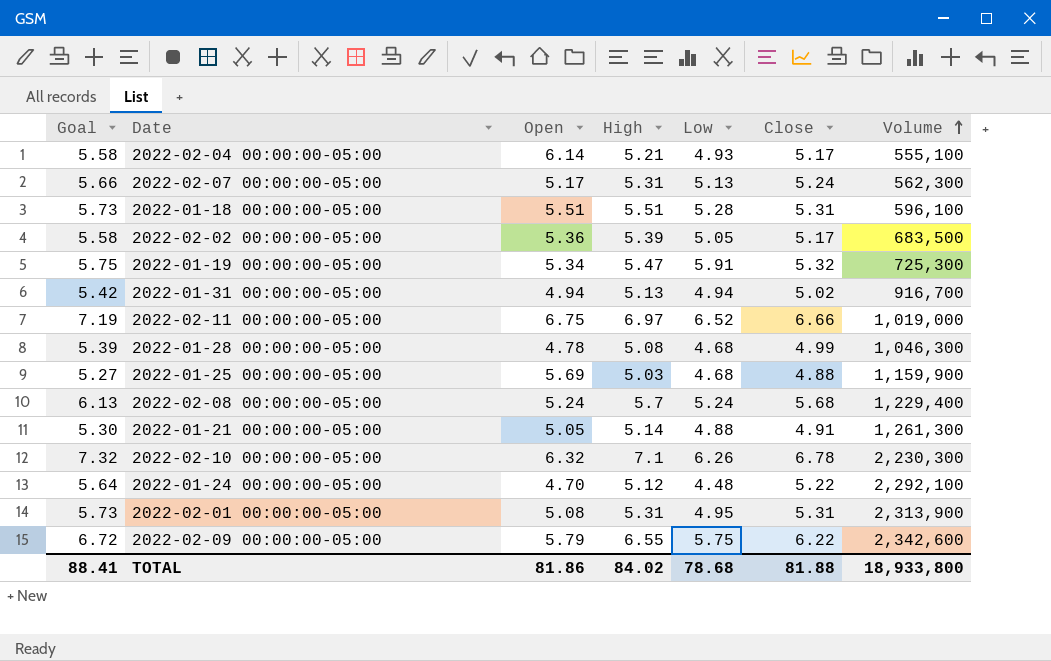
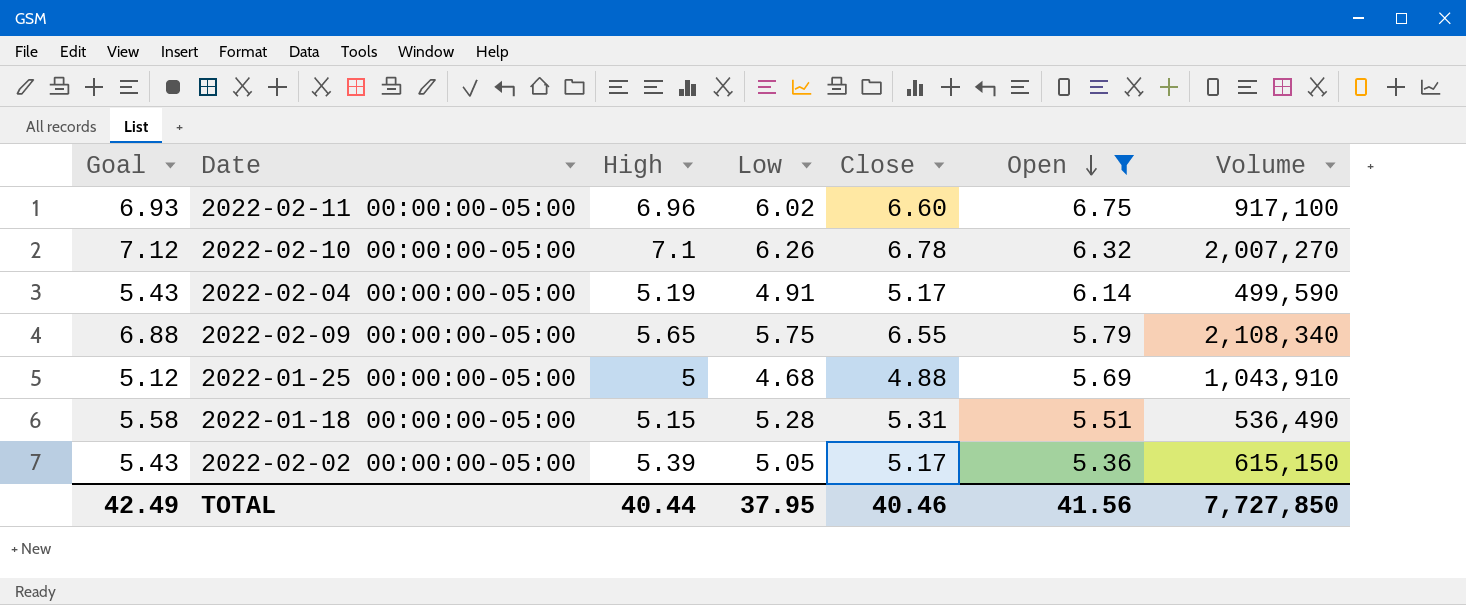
filter: none -> Open >= 5.36
row order: Volume ascending -> Open descending
column Goal | formula: [Close] * 1.08 -> [Close] * 1.05
column Open | position: 3 -> 6
2022-02-11 00:00:00-05:00 | High: 6.97 -> 6.96
2022-02-11 00:00:00-05:00 | Low: 6.52 -> 6.02
2022-02-11 00:00:00-05:00 | Close: 6.66 -> 6.60
2022-02-11 00:00:00-05:00 | Volume: 1,019,000 -> 917,100
2022-02-10 00:00:00-05:00 | Volume: 2,230,300 -> 2,007,270
2022-02-04 00:00:00-05:00 | High: 5.21 -> 5.19
2022-02-04 00:00:00-05:00 | Low: 4.93 -> 4.91
2022-02-04 00:00:00-05:00 | Volume: 555,100 -> 499,590
2022-02-09 00:00:00-05:00 | High: 6.55 -> 5.65
2022-02-09 00:00:00-05:00 | Close: 6.22 -> 6.55
2022-02-09 00:00:00-05:00 | Volume: 2,342,600 -> 2,108,340
2022-01-25 00:00:00-05:00 | High: 5.03 -> 5
2022-01-25 00:00:00-05:00 | Volume: 1,159,900 -> 1,043,910
2022-01-18 00:00:00-05:00 | High: 5.51 -> 5.15
2022-01-18 00:00:00-05:00 | Volume: 596,100 -> 536,490
2022-02-02 00:00:00-05:00 | Volume: 683,500 -> 615,150
TOTAL | Goal: 88.41 -> 42.49
TOTAL | High: 84.02 -> 40.44
TOTAL | Low: 78.68 -> 37.95
TOTAL | Close: 81.88 -> 40.46
TOTAL | Open: 81.86 -> 41.56
TOTAL | Volume: 18,933,800 -> 7,727,850

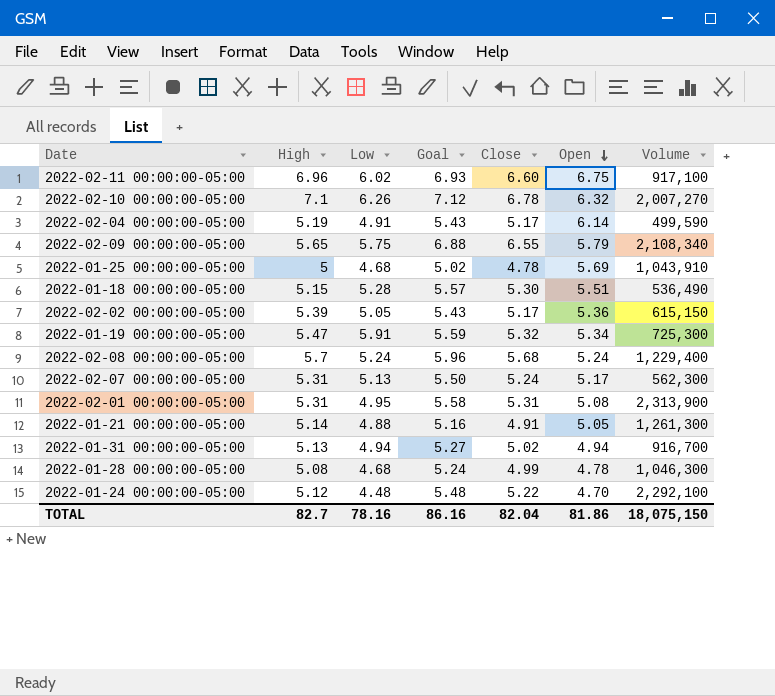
filter: Open >= 5.36 -> none
column Goal | position: 1 -> 4
2022-01-25 00:00:00-05:00 | Goal: 5.12 -> 5.02
2022-01-25 00:00:00-05:00 | Close: 4.88 -> 4.78
2022-01-18 00:00:00-05:00 | Goal: 5.58 -> 5.57
2022-01-18 00:00:00-05:00 | Close: 5.31 -> 5.30
TOTAL | High: 40.44 -> 82.7
TOTAL | Low: 37.95 -> 78.16
TOTAL | Goal: 42.49 -> 86.16
TOTAL | Close: 40.46 -> 82.04
TOTAL | Open: 41.56 -> 81.86
TOTAL | Volume: 7,727,850 -> 18,075,150

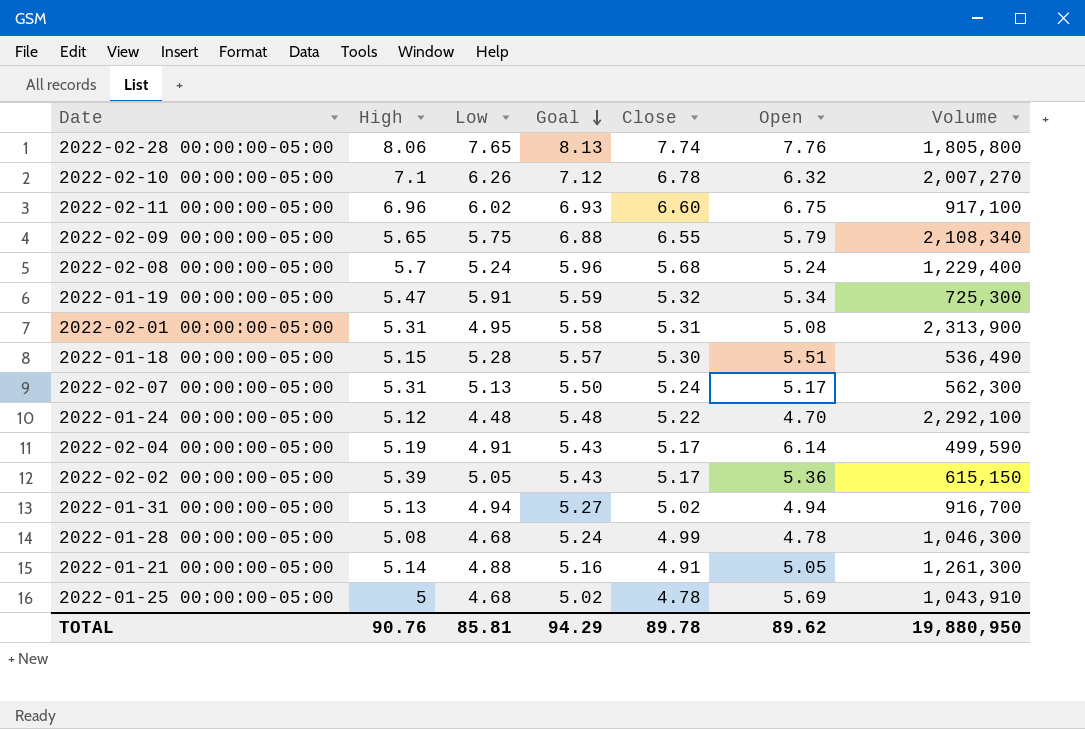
row order: Open descending -> Goal descending
row 2022-02-28 00:00:00-05:00: none -> 8.06 | 7.65 | 8.13 | 7.74 | 7.76 | 1,805,800
TOTAL | High: 82.7 -> 90.76
TOTAL | Low: 78.16 -> 85.81
TOTAL | Goal: 86.16 -> 94.29
TOTAL | Close: 82.04 -> 89.78
TOTAL | Open: 81.86 -> 89.62
TOTAL | Volume: 18,075,150 -> 19,880,950

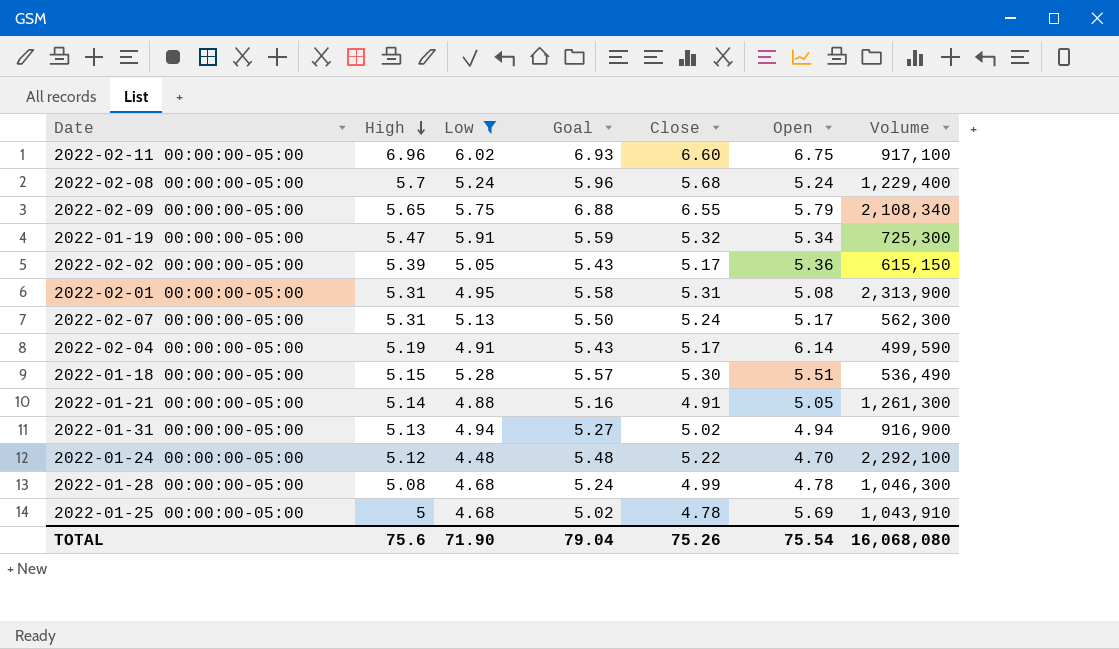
filter: none -> Low <= 6.02
row order: Goal descending -> High descending
2022-01-31 00:00:00-05:00 | Volume: 916,700 -> 916,900
TOTAL | High: 90.76 -> 75.6
TOTAL | Low: 85.81 -> 71.90
TOTAL | Goal: 94.29 -> 79.04
TOTAL | Close: 89.78 -> 75.26
TOTAL | Open: 89.62 -> 75.54
TOTAL | Volume: 19,880,950 -> 16,068,080

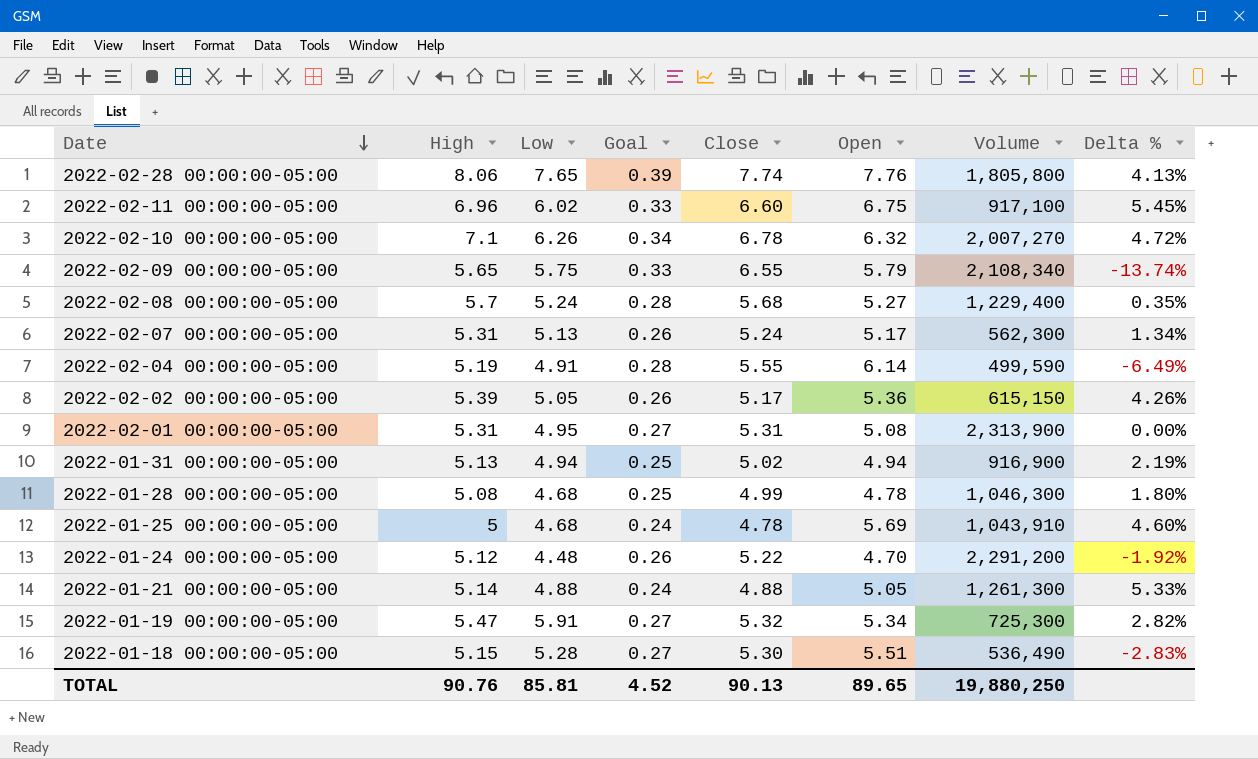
filter: Low <= 6.02 -> none
row order: High descending -> Date descending
column Goal | formula: [Close] * 1.05 -> [Close] * 0.05
column Delta % | formula: none -> ([High] - [Close]) / [Close]
2022-02-08 00:00:00-05:00 | Open: 5.24 -> 5.27
2022-02-04 00:00:00-05:00 | Close: 5.17 -> 5.55
2022-01-24 00:00:00-05:00 | Volume: 2,292,100 -> 2,291,200
2022-01-21 00:00:00-05:00 | Close: 4.91 -> 4.88
TOTAL | High: 75.6 -> 90.76
TOTAL | Low: 71.90 -> 85.81
TOTAL | Goal: 79.04 -> 4.52
TOTAL | Close: 75.26 -> 90.13
TOTAL | Open: 75.54 -> 89.65
TOTAL | Volume: 16,068,080 -> 19,880,250

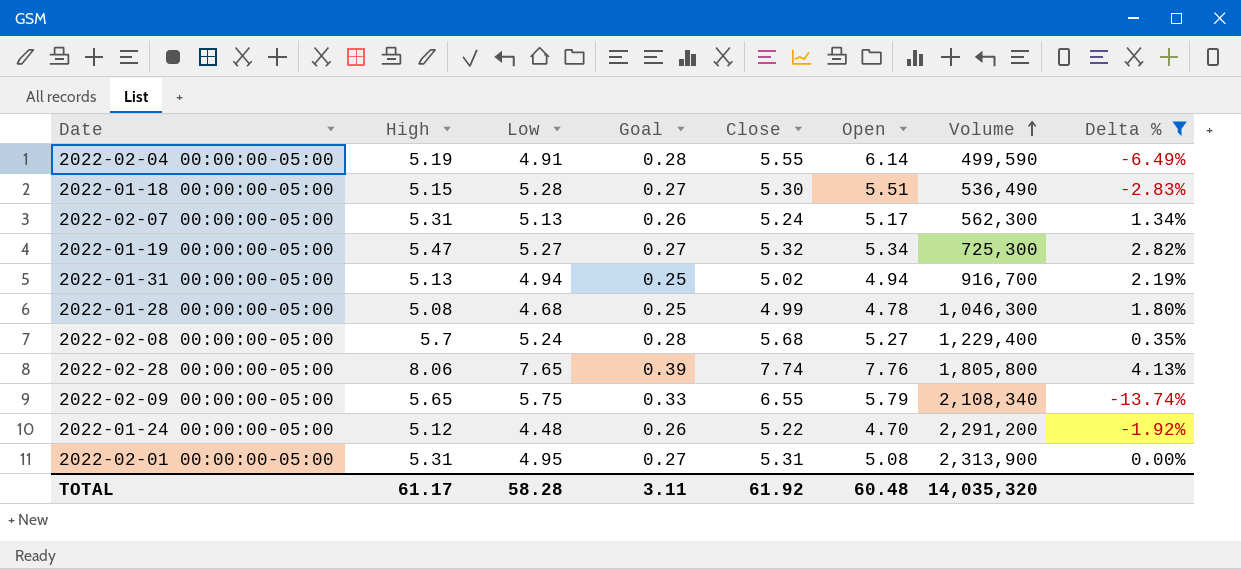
filter: none -> Delta % <= 4.13%
row order: Date descending -> Volume ascending
2022-01-19 00:00:00-05:00 | Low: 5.91 -> 5.27
2022-01-31 00:00:00-05:00 | Volume: 916,900 -> 916,700
TOTAL | High: 90.76 -> 61.17
TOTAL | Low: 85.81 -> 58.28
TOTAL | Goal: 4.52 -> 3.11
TOTAL | Close: 90.13 -> 61.92
TOTAL | Open: 89.65 -> 60.48
TOTAL | Volume: 19,880,250 -> 14,035,320

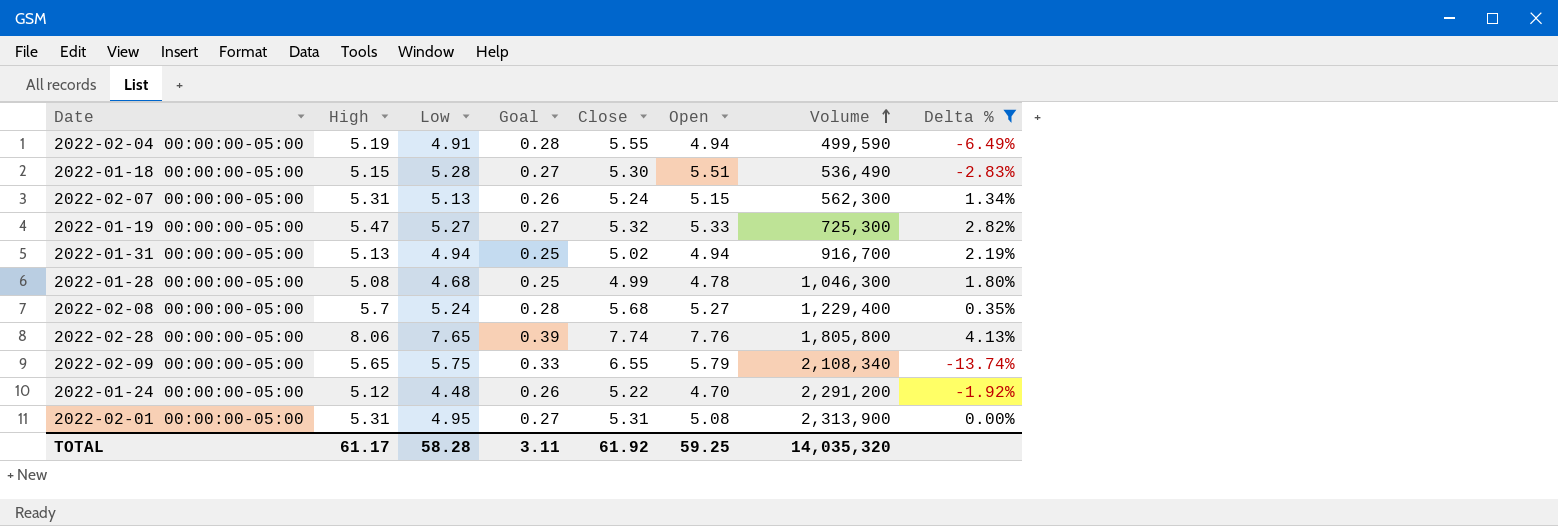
2022-02-04 00:00:00-05:00 | Open: 6.14 -> 4.94
2022-02-07 00:00:00-05:00 | Open: 5.17 -> 5.15
2022-01-19 00:00:00-05:00 | Open: 5.34 -> 5.33
TOTAL | Open: 60.48 -> 59.25

